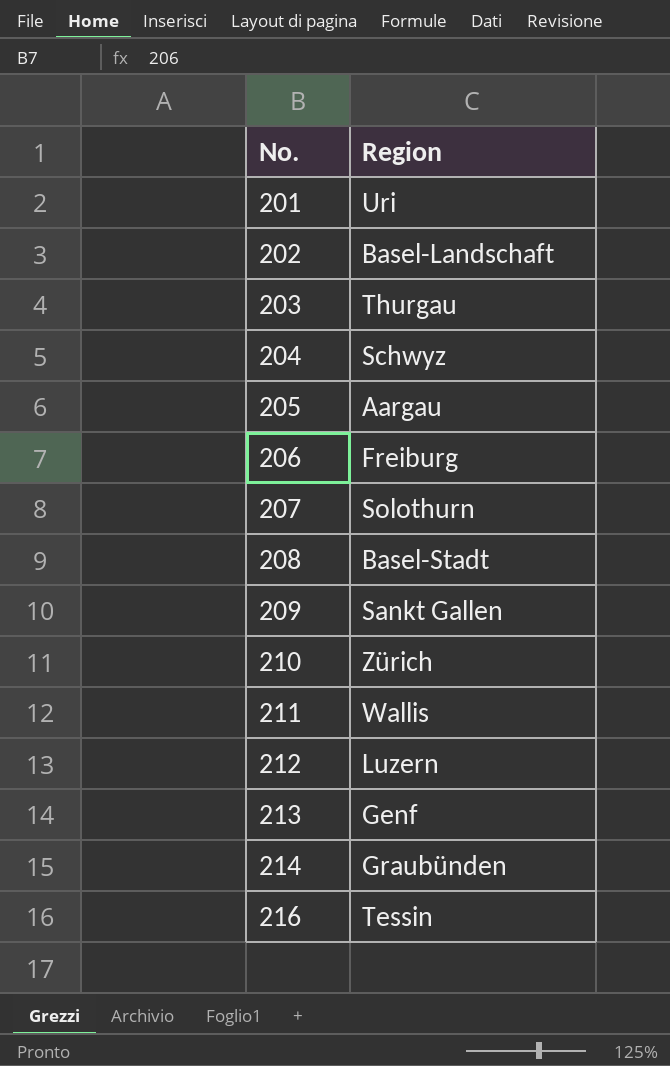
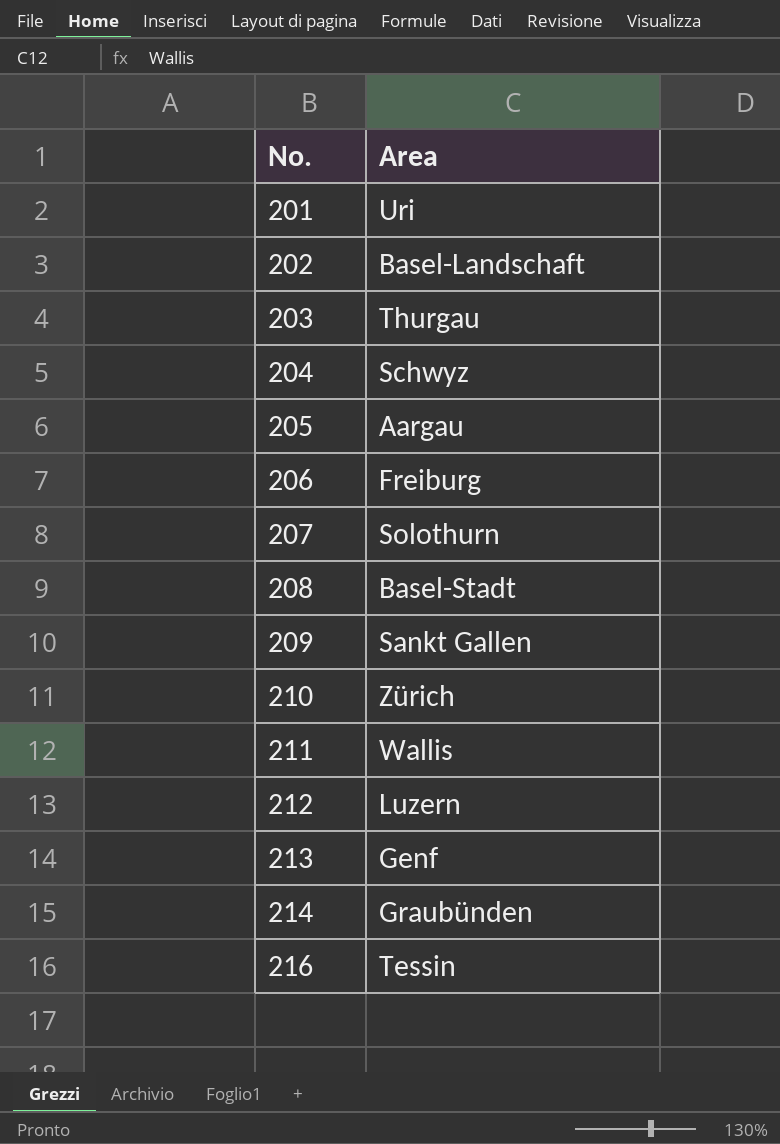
column name: Region -> Area

